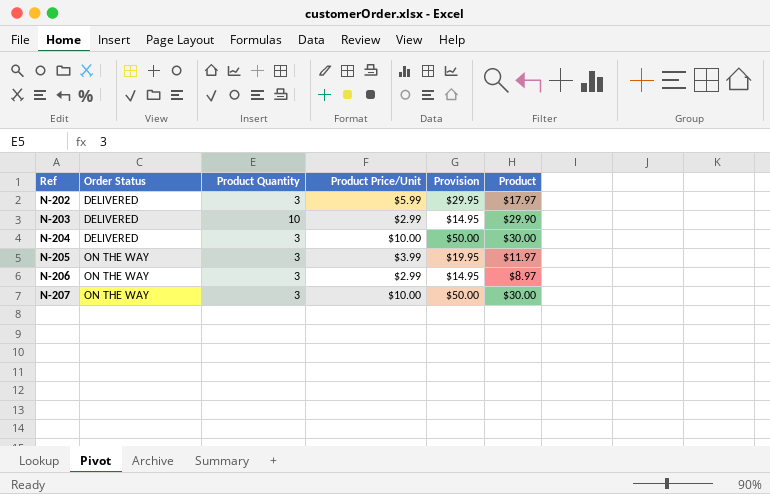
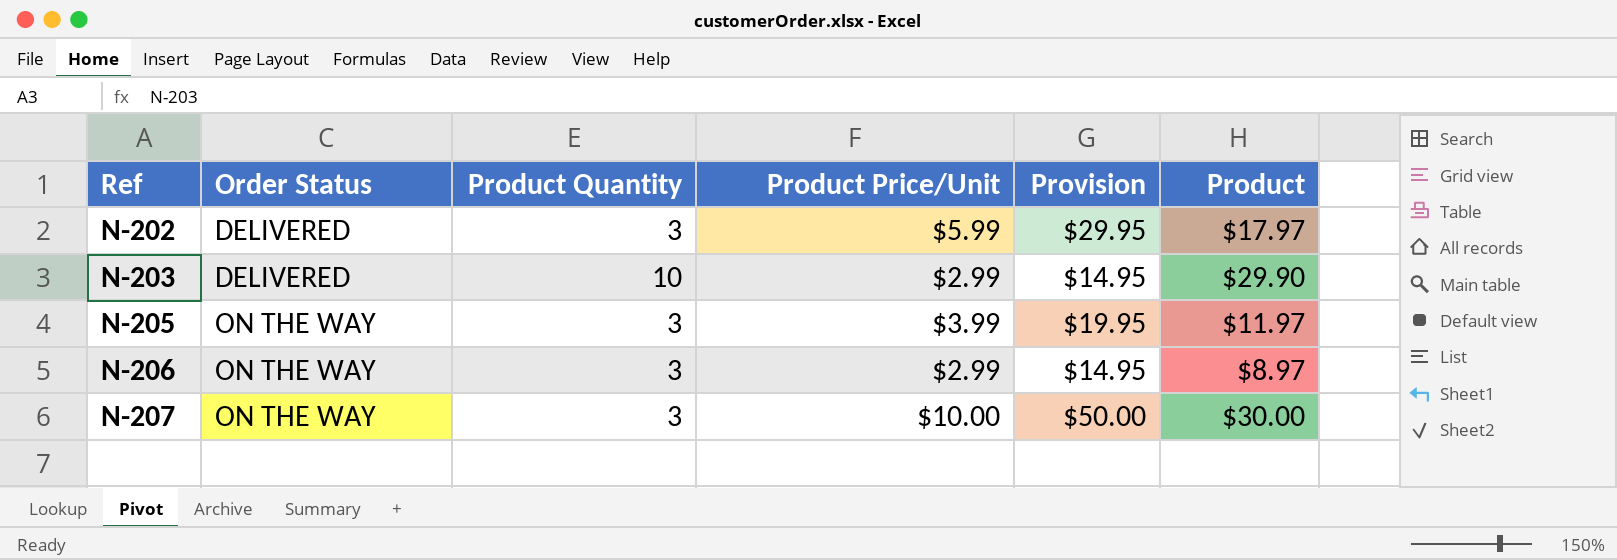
row N-204: DELIVERED | 3 | $10.00 | $50.00 | $30.00 -> none

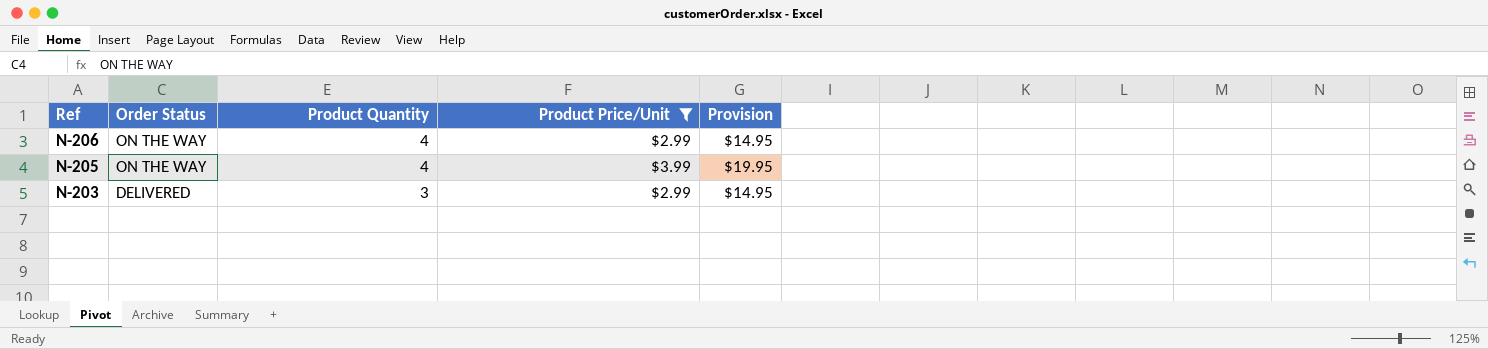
filter: none -> Product Price/Unit <= $3.99
row order: Ref ascending -> Ref descending
column Product | formula: [Product Quantity] * [Product Price/Unit] -> none
N-206 | Product Quantity: 3 -> 4
N-205 | Product Quantity: 3 -> 4
N-203 | Product Quantity: 10 -> 3

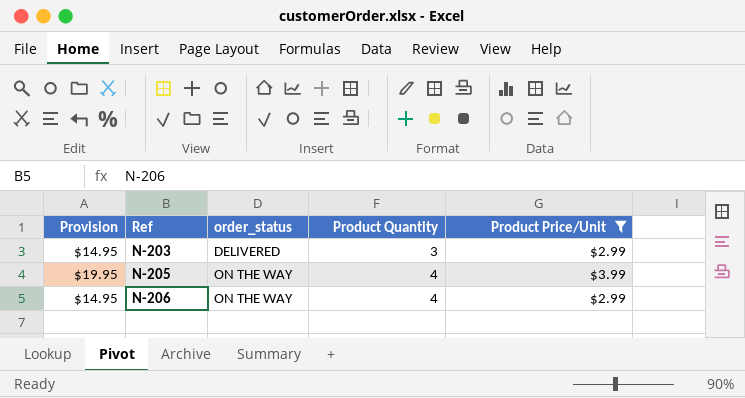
row order: Ref descending -> Ref ascending
column Provision | position: 5 -> 1
column name: Order Status -> order_status

